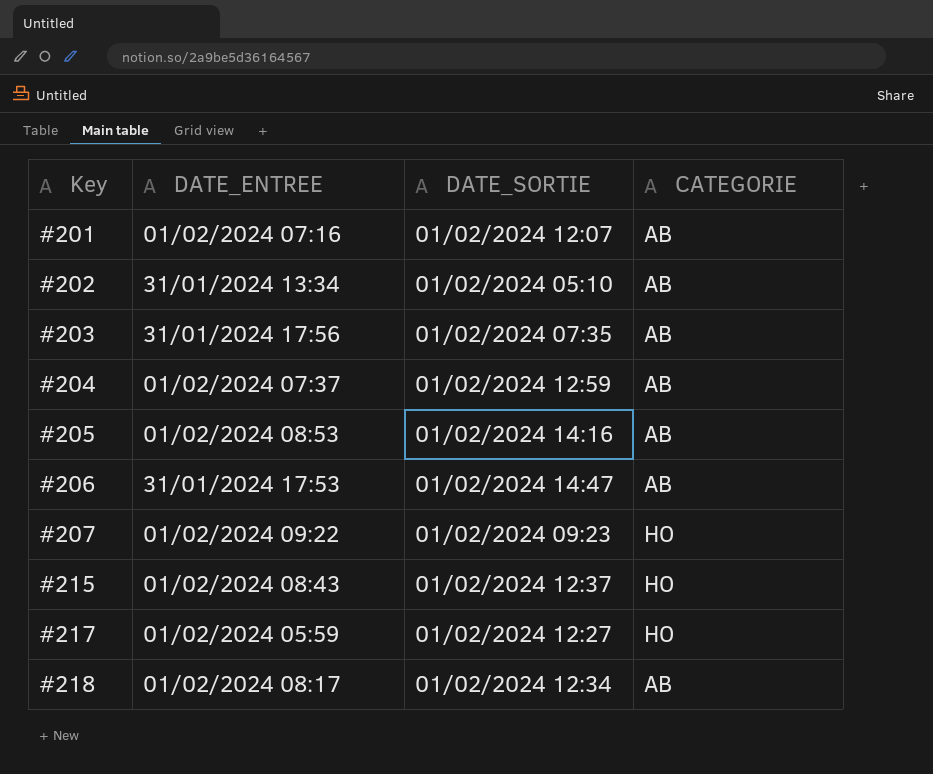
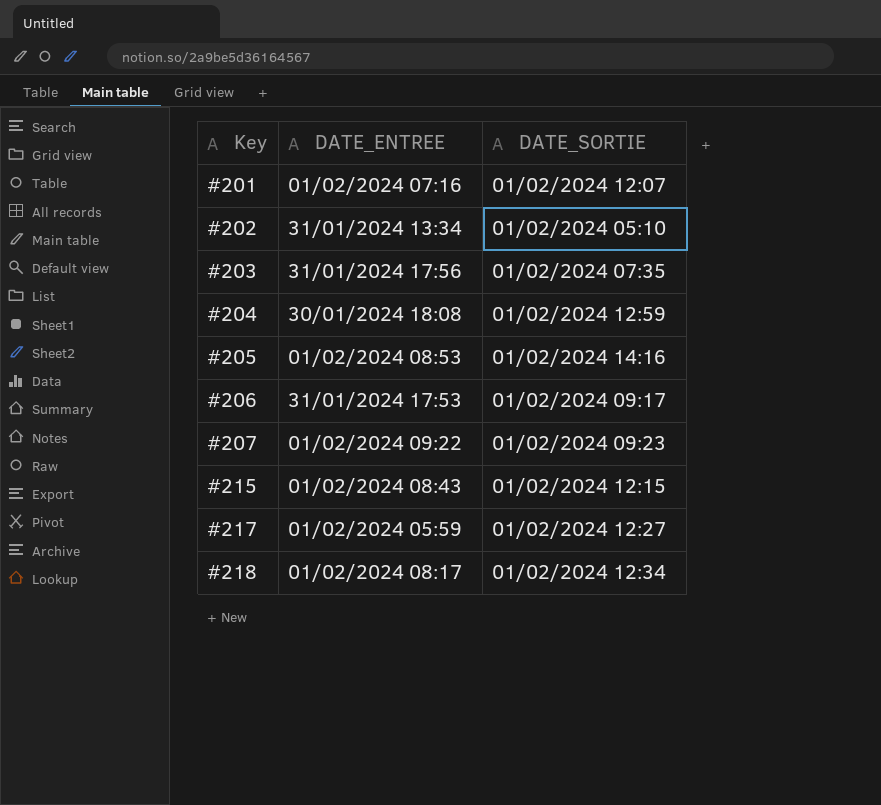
column CATEGORIE | position: 4 -> none
#204 | DATE_ENTREE: 01/02/2024 07:37 -> 30/01/2024 18:08
#206 | DATE_SORTIE: 01/02/2024 14:47 -> 01/02/2024 09:17
#215 | DATE_SORTIE: 01/02/2024 12:37 -> 01/02/2024 12:15

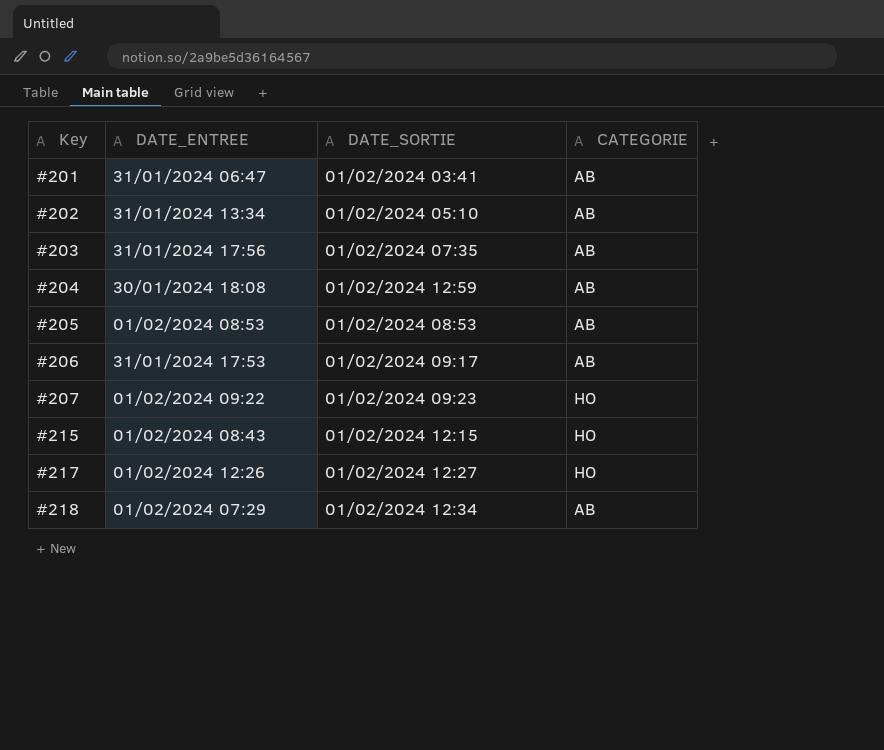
column CATEGORIE | position: none -> 4
#201 | DATE_ENTREE: 01/02/2024 07:16 -> 31/01/2024 06:47
#201 | DATE_SORTIE: 01/02/2024 12:07 -> 01/02/2024 03:41
#205 | DATE_SORTIE: 01/02/2024 14:16 -> 01/02/2024 08:53
#217 | DATE_ENTREE: 01/02/2024 05:59 -> 01/02/2024 12:26
#218 | DATE_ENTREE: 01/02/2024 08:17 -> 01/02/2024 07:29

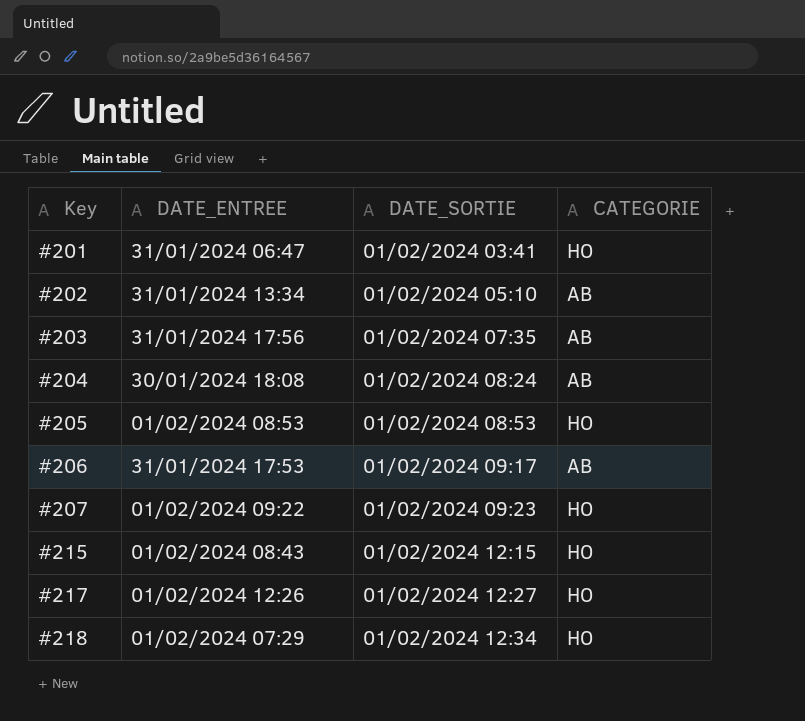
#201 | CATEGORIE: AB -> HO
#204 | DATE_SORTIE: 01/02/2024 12:59 -> 01/02/2024 08:24
#205 | CATEGORIE: AB -> HO
#218 | CATEGORIE: AB -> HO

